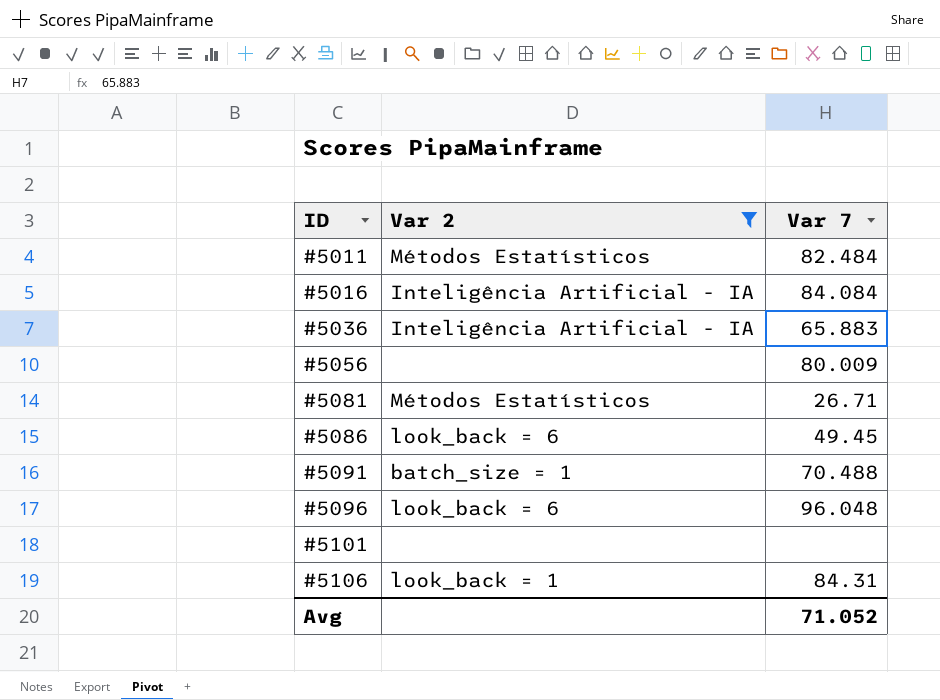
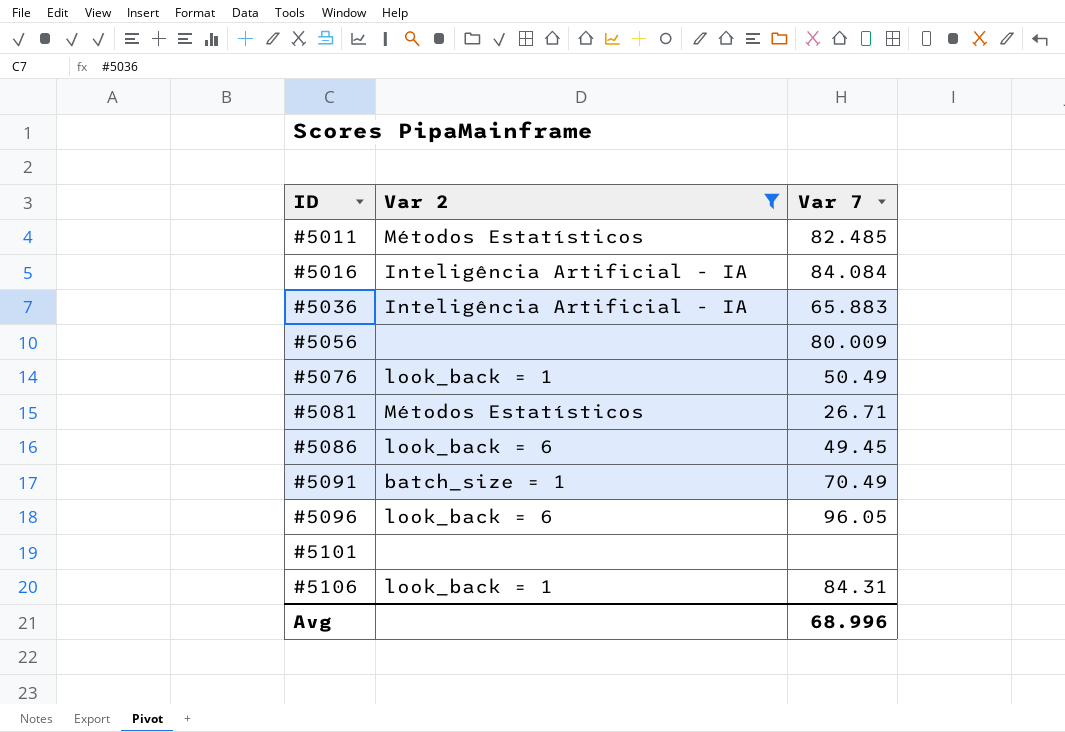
#5011 | Var 7: 82.484 -> 82.485
row #5076: none -> look_back = 1 | 50.49
#5091 | Var 7: 70.488 -> 70.49
#5096 | Var 7: 96.048 -> 96.05
Avg | Var 7: 71.052 -> 68.996

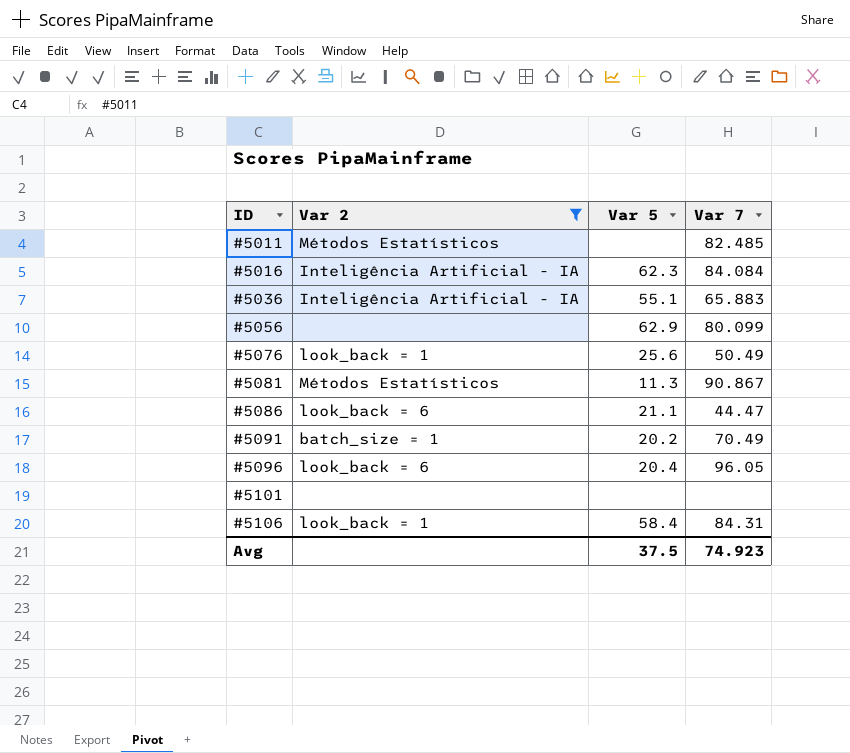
column Var 5 | position: none -> 3
#5056 | Var 7: 80.009 -> 80.099
#5081 | Var 7: 26.71 -> 90.867
#5086 | Var 7: 49.45 -> 44.47
Avg | Var 7: 68.996 -> 74.923

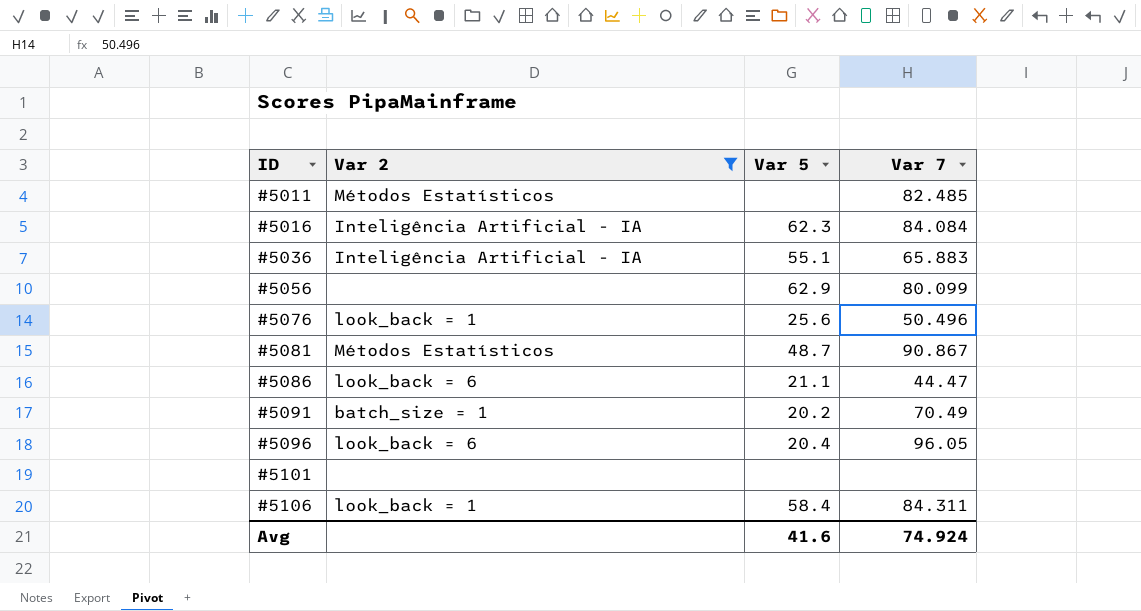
#5076 | Var 7: 50.49 -> 50.496
#5081 | Var 5: 11.3 -> 48.7
#5106 | Var 7: 84.31 -> 84.311
Avg | Var 5: 37.5 -> 41.6
Avg | Var 7: 74.923 -> 74.924

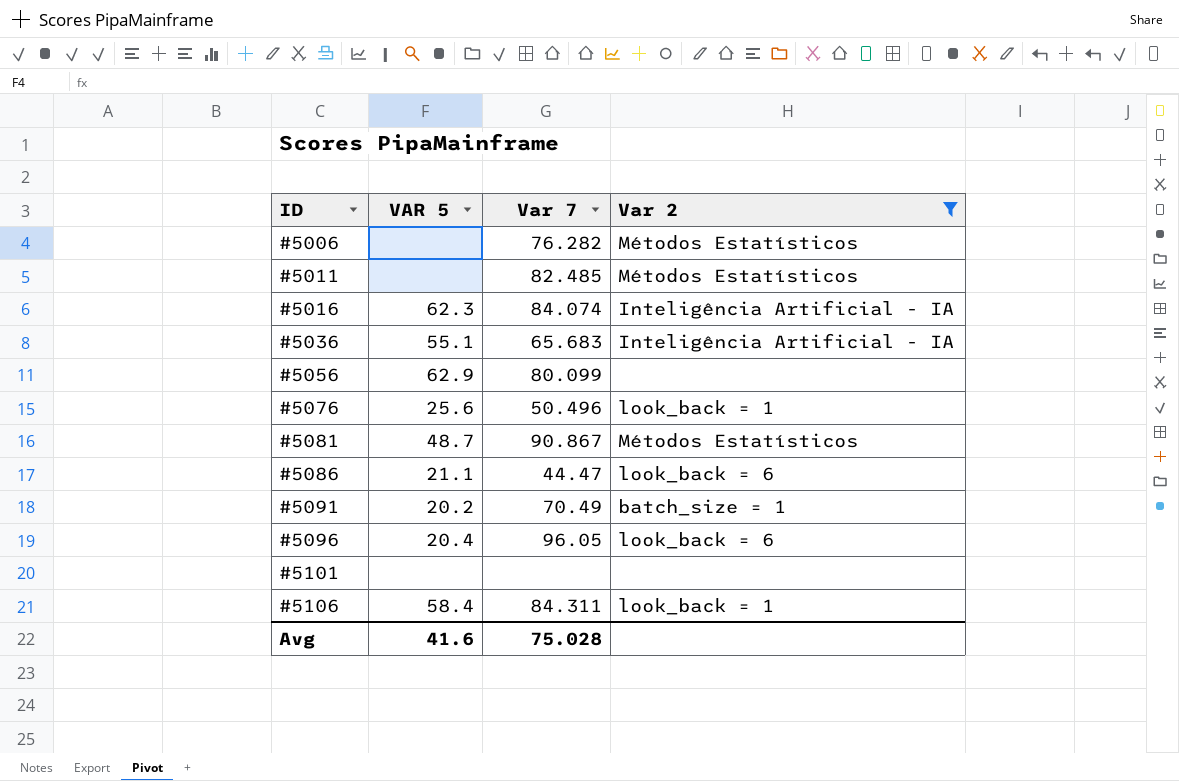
column name: Var 5 -> VAR 5
column Var 2 | position: 2 -> 4
row #5006: none -> none | 76.282 | Métodos Estatísticos
#5016 | Var 7: 84.084 -> 84.074
#5036 | Var 7: 65.883 -> 65.683
Avg | Var 7: 74.924 -> 75.028

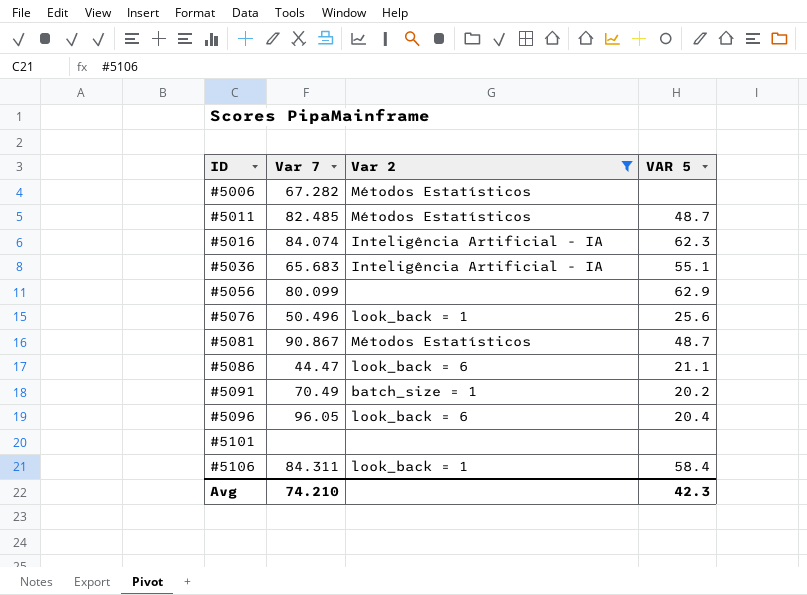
column VAR 5 | position: 2 -> 4
#5006 | Var 7: 76.282 -> 67.282
#5011 | VAR 5: none -> 48.7
Avg | Var 7: 75.028 -> 74.210
Avg | VAR 5: 41.6 -> 42.3

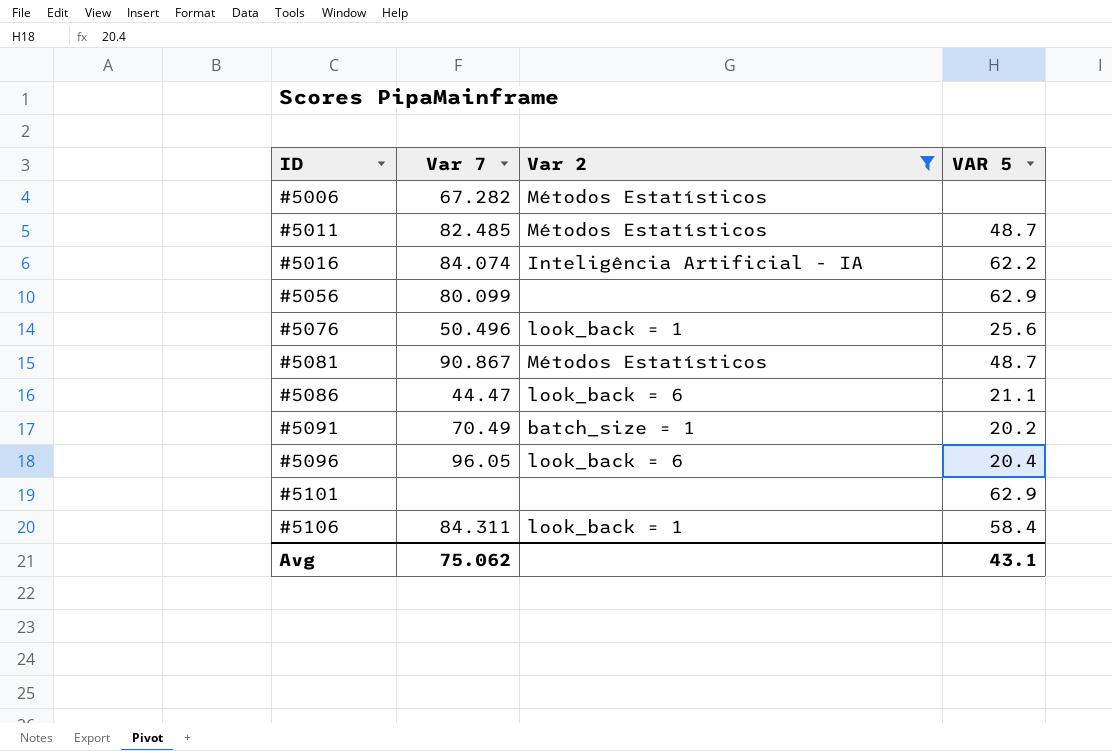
row #5036: 65.683 | Inteligência Artificial - IA | 55.1 -> none
#5016 | VAR 5: 62.3 -> 62.2
#5101 | VAR 5: none -> 62.9
Avg | Var 7: 74.210 -> 75.062
Avg | VAR 5: 42.3 -> 43.1

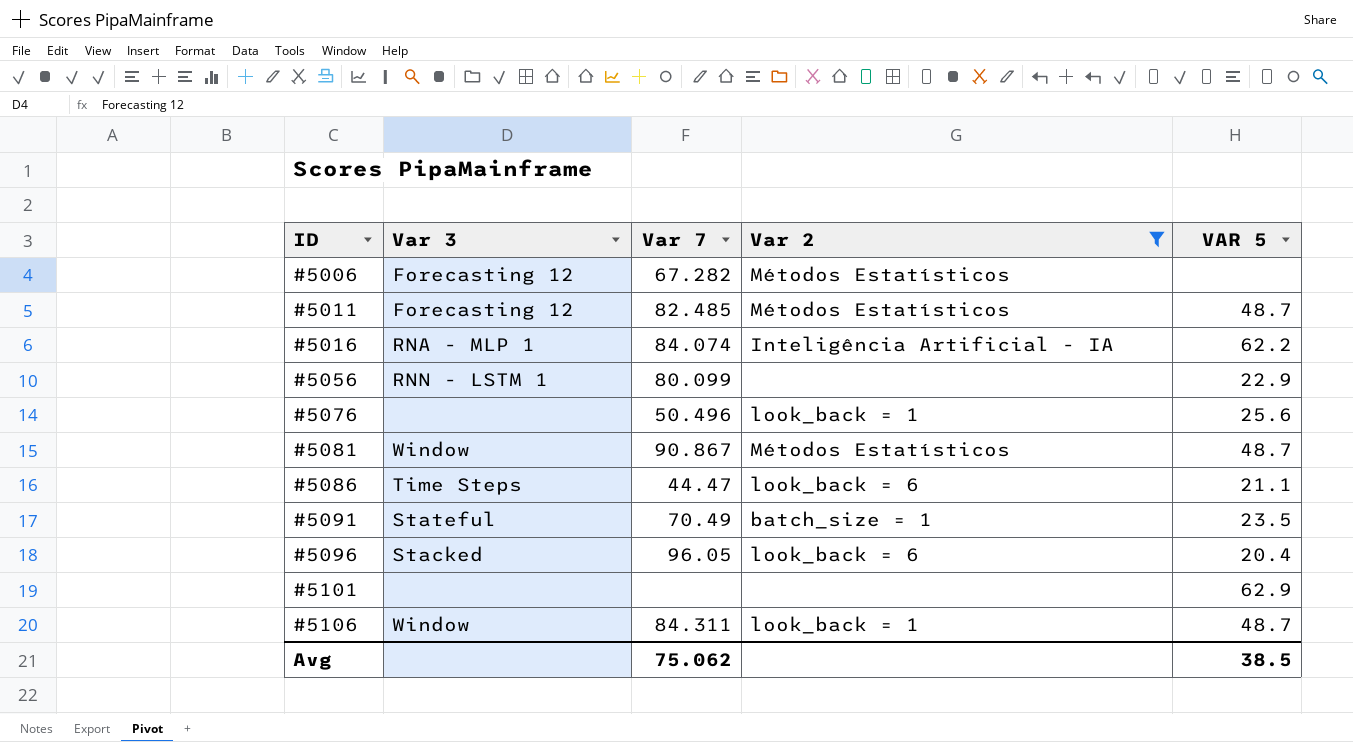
column Var 3 | position: none -> 2
#5056 | VAR 5: 62.9 -> 22.9
#5091 | VAR 5: 20.2 -> 23.5
#5106 | VAR 5: 58.4 -> 48.7
Avg | VAR 5: 43.1 -> 38.5

